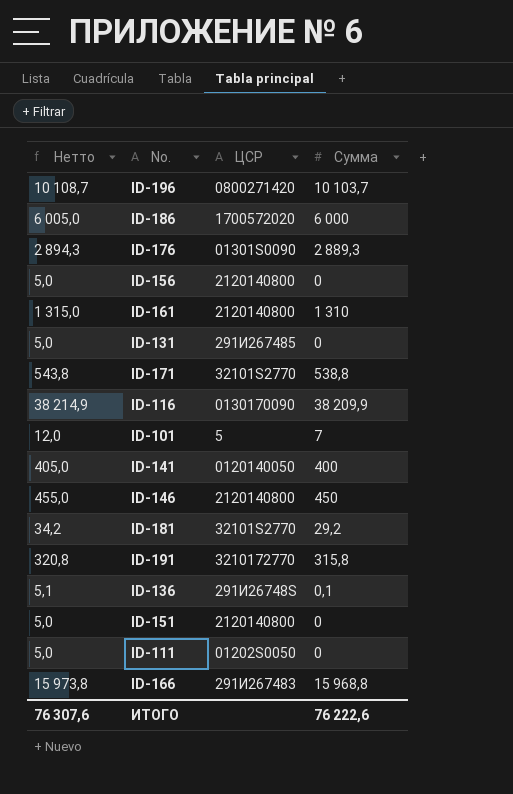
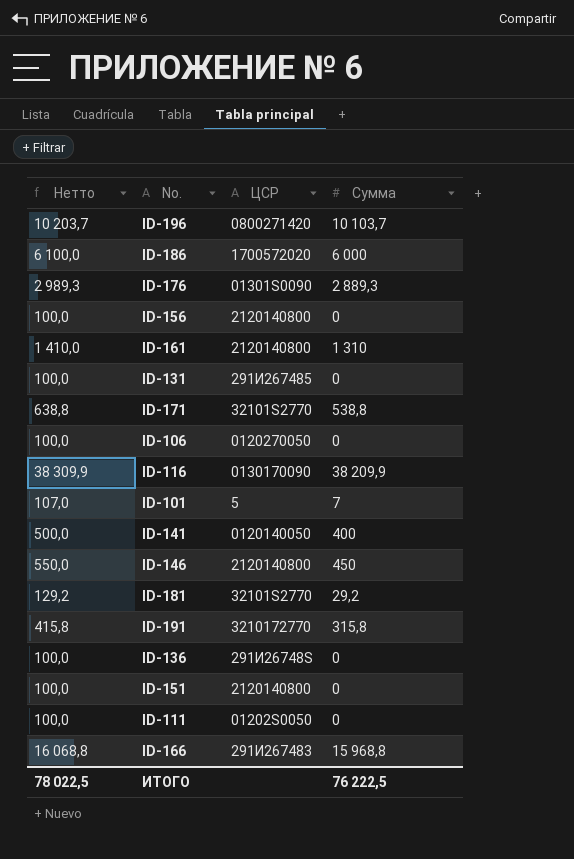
column Нетто | formula: [Сумма] + 5 -> [Сумма] + 100
row ID-106: none -> 100,0 | 0120270050 | 0
ID-136 | Сумма: 0,1 -> 0
ИТОГО | Нетто: 76 307,6 -> 78 022,5
ИТОГО | Сумма: 76 222,6 -> 76 222,5

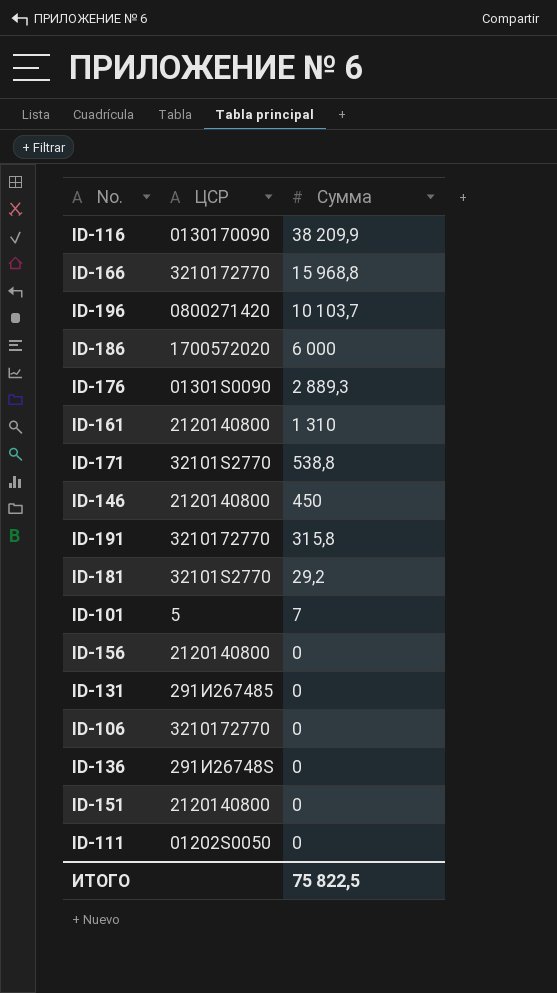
row order: none -> Сумма descending
column Нетто | formula: [Сумма] + 100 -> none
row ID-141: 500,0 | 0120140050 | 400 -> none
ID-166 | ЦСР: 291И267483 -> 3210172770
ID-106 | ЦСР: 0120270050 -> 3210172770
ИТОГО | Сумма: 76 222,5 -> 75 822,5

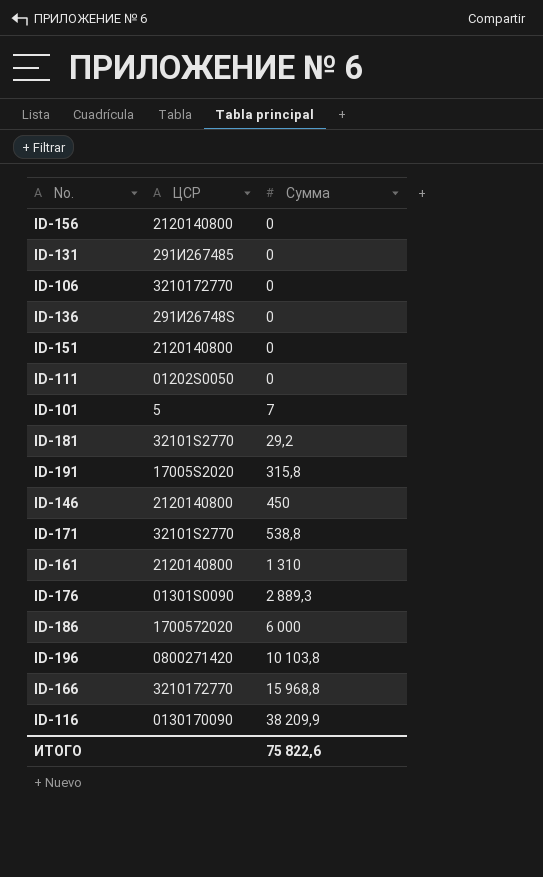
row order: Сумма descending -> Сумма ascending
ID-191 | ЦСР: 3210172770 -> 17005S2020
ID-196 | Сумма: 10 103,7 -> 10 103,8
ИТОГО | Сумма: 75 822,5 -> 75 822,6

